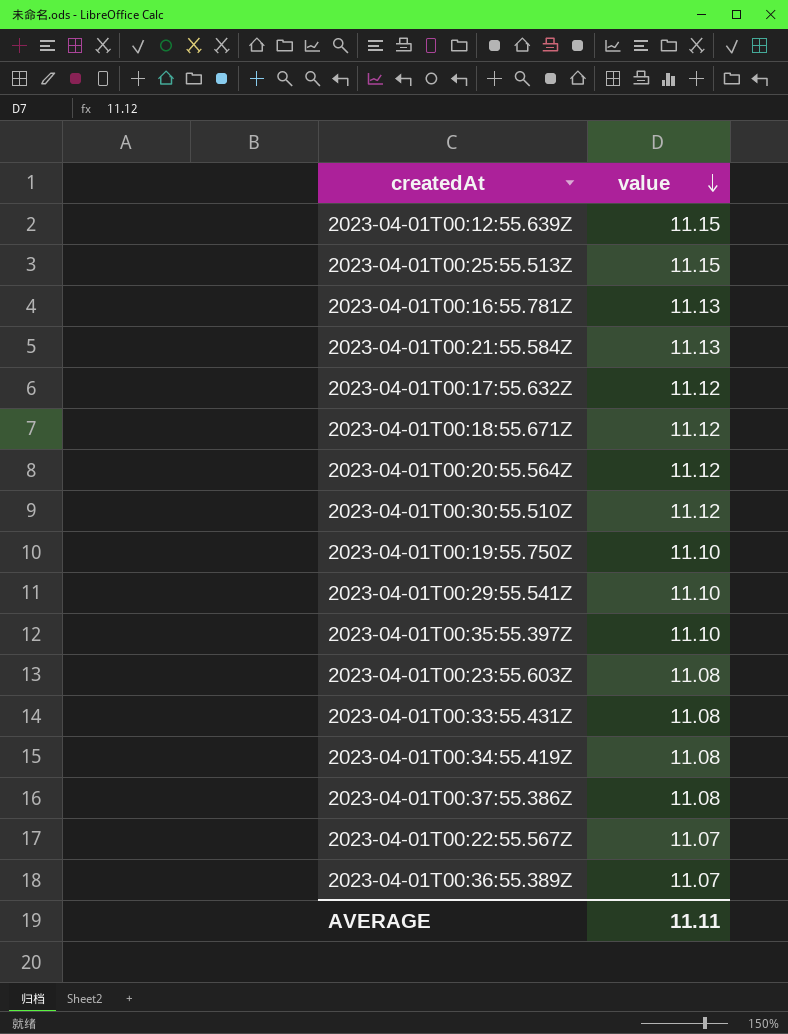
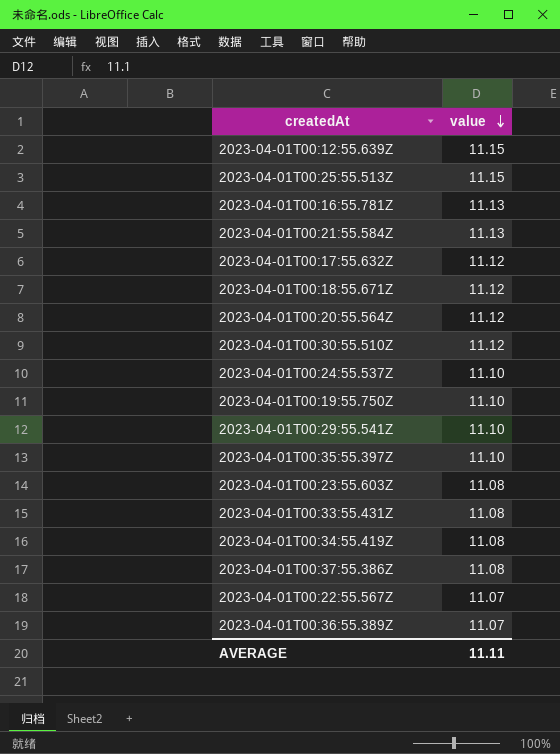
row 2023-04-01T00:24:55.537Z: none -> 11.10

